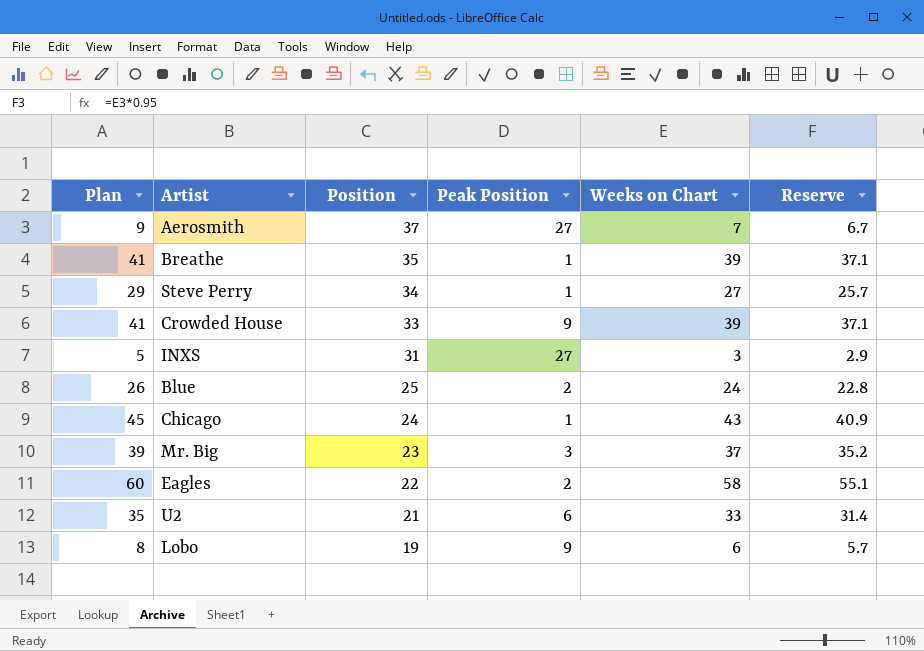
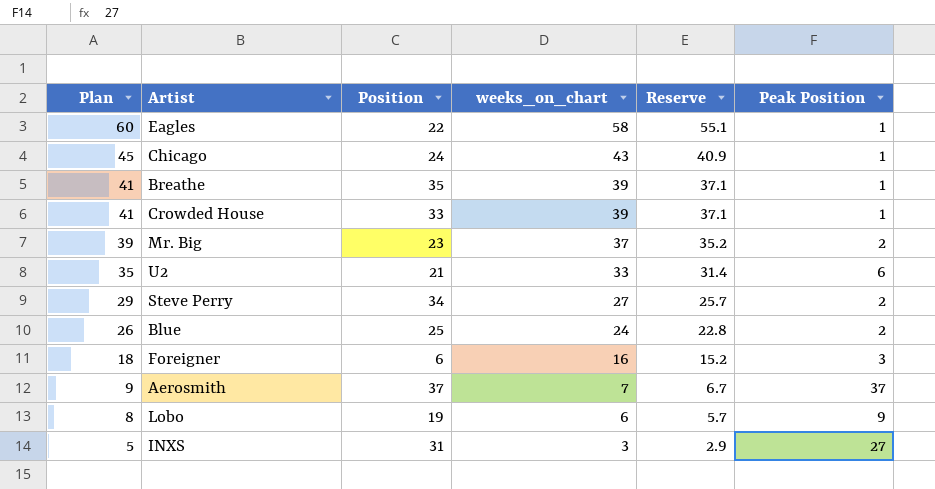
row order: Position descending -> Plan descending
column name: Weeks on Chart -> weeks_on_chart
column Peak Position | position: 4 -> 6
Eagles | Peak Position: 2 -> 1
Crowded House | Peak Position: 9 -> 1
Mr. Big | Peak Position: 3 -> 2
Steve Perry | Peak Position: 1 -> 2
row Foreigner: none -> 18 | 6 | 16 | 15.2 | 3
Aerosmith | Peak Position: 27 -> 37

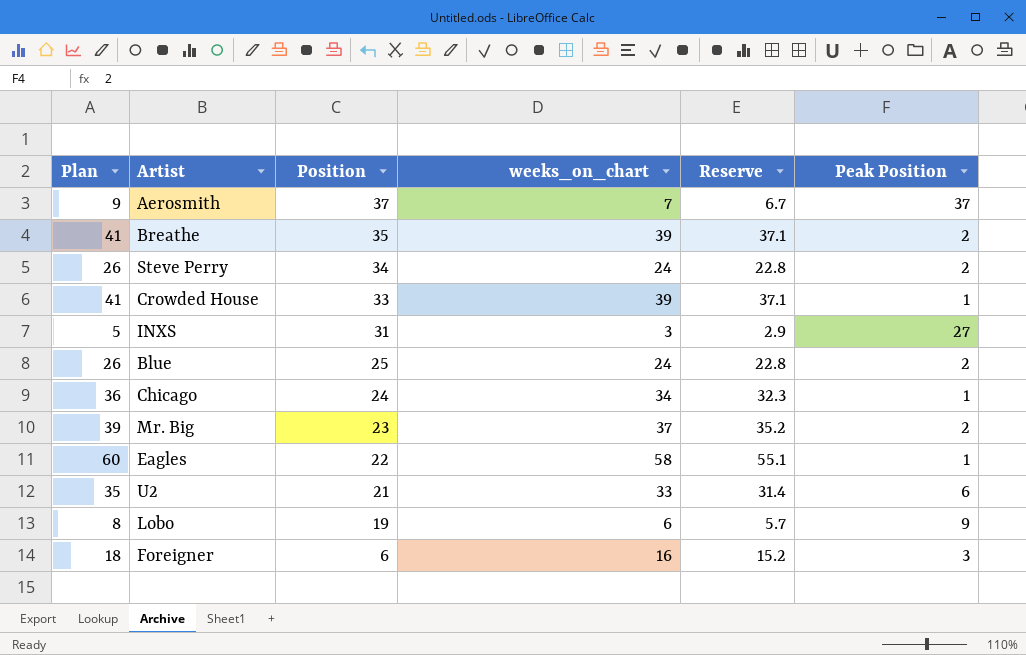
row order: Plan descending -> Position descending
Breathe | Peak Position: 1 -> 2
Steve Perry | Plan: 29 -> 26
Steve Perry | weeks_on_chart: 27 -> 24
Steve Perry | Reserve: 25.7 -> 22.8
Chicago | Plan: 45 -> 36
Chicago | weeks_on_chart: 43 -> 34
Chicago | Reserve: 40.9 -> 32.3

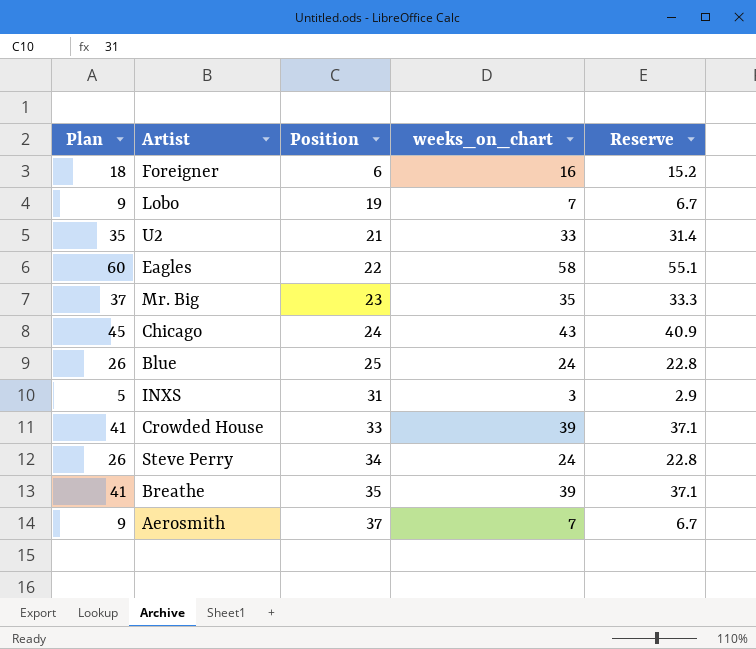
row order: Position descending -> Position ascending
column Peak Position | position: 6 -> none
Lobo | Plan: 8 -> 9
Lobo | weeks_on_chart: 6 -> 7
Lobo | Reserve: 5.7 -> 6.7
Mr. Big | Plan: 39 -> 37
Mr. Big | weeks_on_chart: 37 -> 35
Mr. Big | Reserve: 35.2 -> 33.3
Chicago | Plan: 36 -> 45
Chicago | weeks_on_chart: 34 -> 43
Chicago | Reserve: 32.3 -> 40.9

